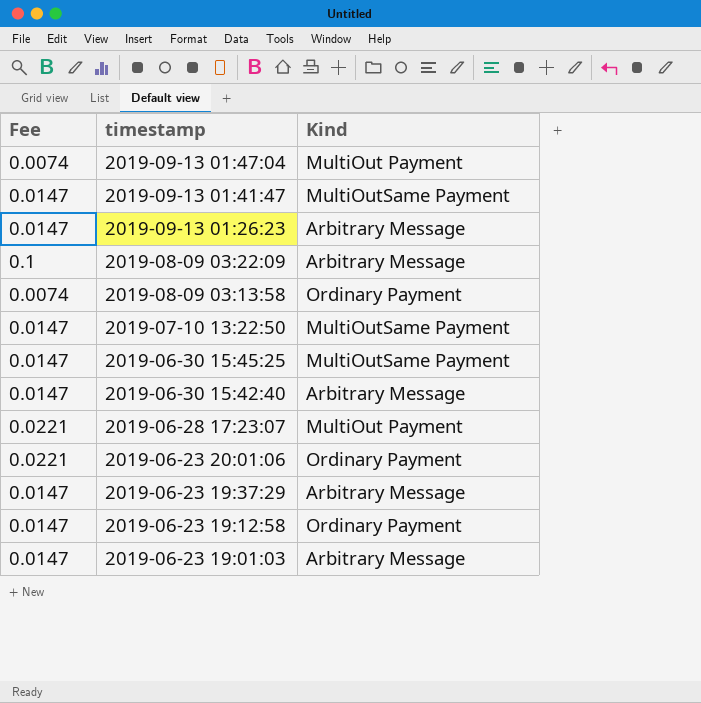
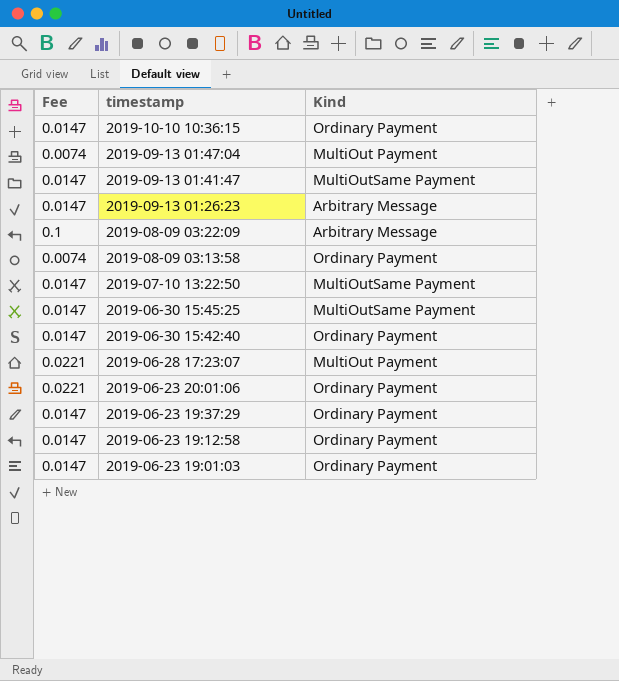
row 2019-10-10 10:36:15: none -> 0.0147 | Ordinary Payment
2019-06-30 15:42:40 | Kind: Arbitrary Message -> Ordinary Payment
2019-06-23 19:37:29 | Kind: Arbitrary Message -> Ordinary Payment
2019-06-23 19:01:03 | Kind: Arbitrary Message -> Ordinary Payment

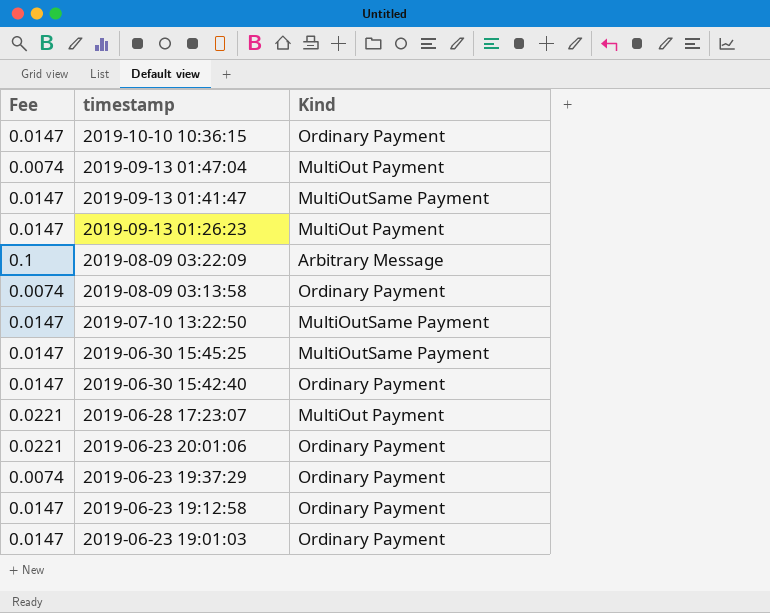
2019-09-13 01:26:23 | Kind: Arbitrary Message -> MultiOut Payment
2019-06-23 19:37:29 | Fee: 0.0147 -> 0.0074

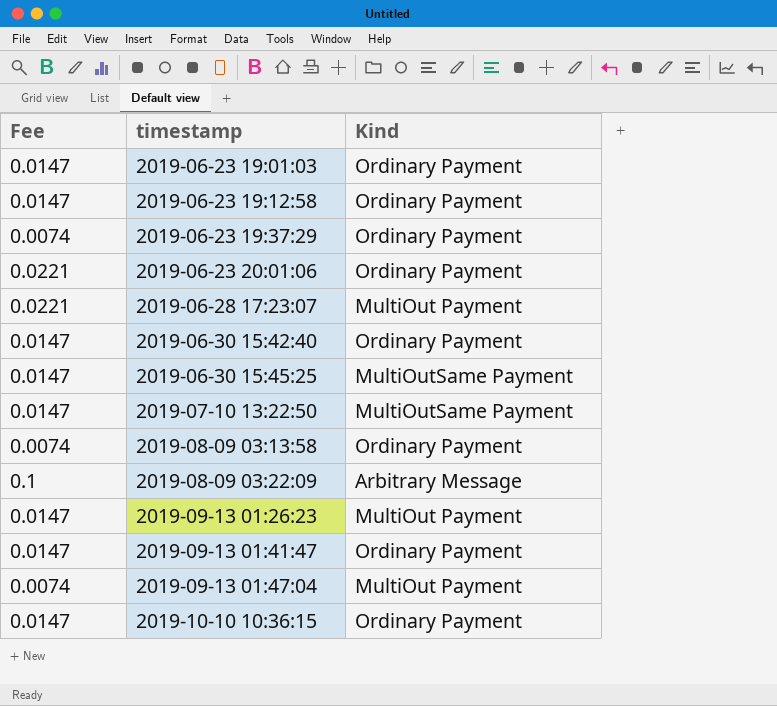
row order: timestamp descending -> timestamp ascending
2019-09-13 01:41:47 | Kind: MultiOutSame Payment -> Ordinary Payment

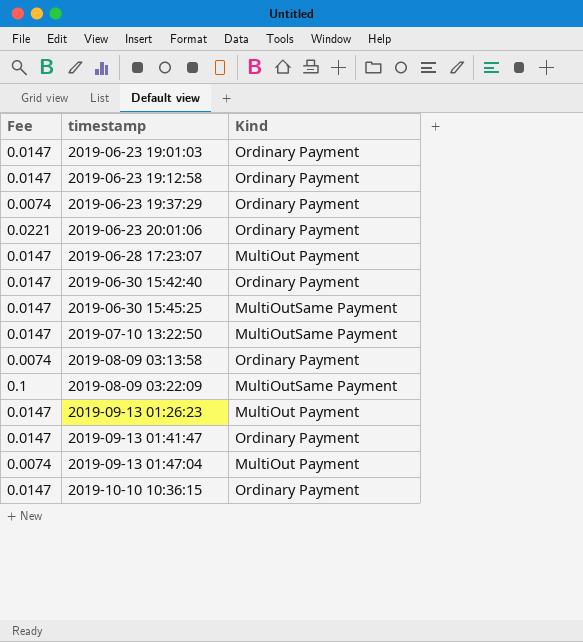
2019-06-28 17:23:07 | Fee: 0.0221 -> 0.0147
2019-08-09 03:22:09 | Kind: Arbitrary Message -> MultiOutSame Payment

